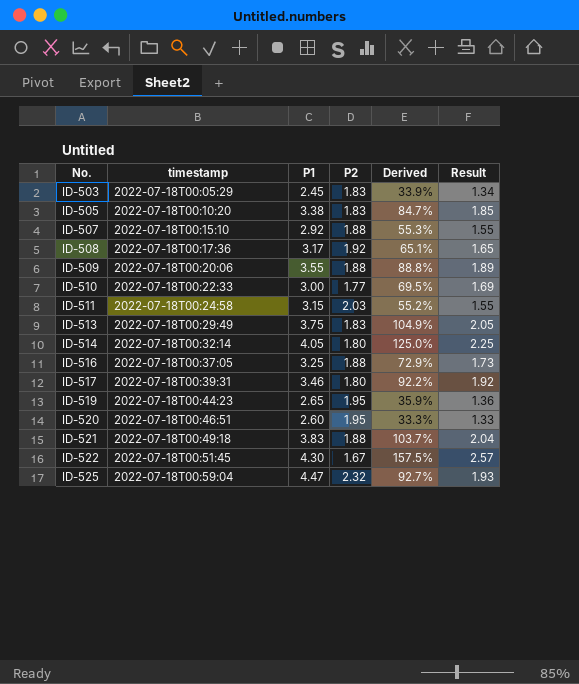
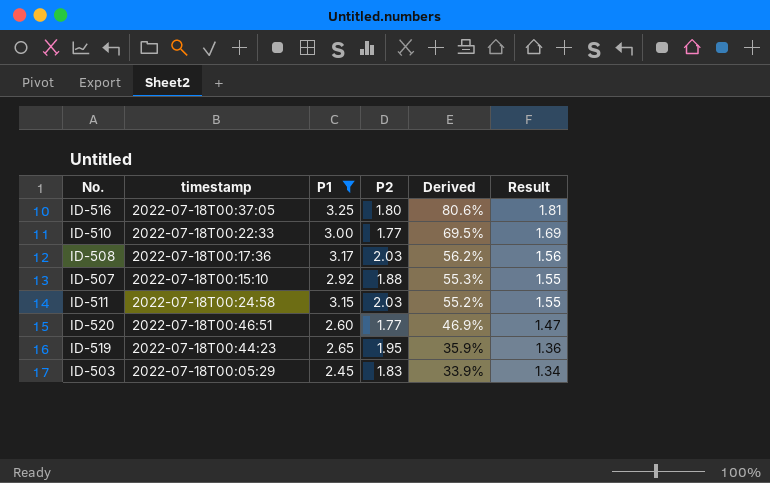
filter: none -> P1 <= 3.25
row order: No. ascending -> Derived descending
ID-516 | P2: 1.88 -> 1.80
ID-516 | Derived: 72.9% -> 80.6%
ID-516 | Result: 1.73 -> 1.81
ID-508 | P2: 1.92 -> 2.03
ID-508 | Derived: 65.1% -> 56.2%
ID-508 | Result: 1.65 -> 1.56
ID-520 | P2: 1.95 -> 1.77
ID-520 | Derived: 33.3% -> 46.9%
ID-520 | Result: 1.33 -> 1.47

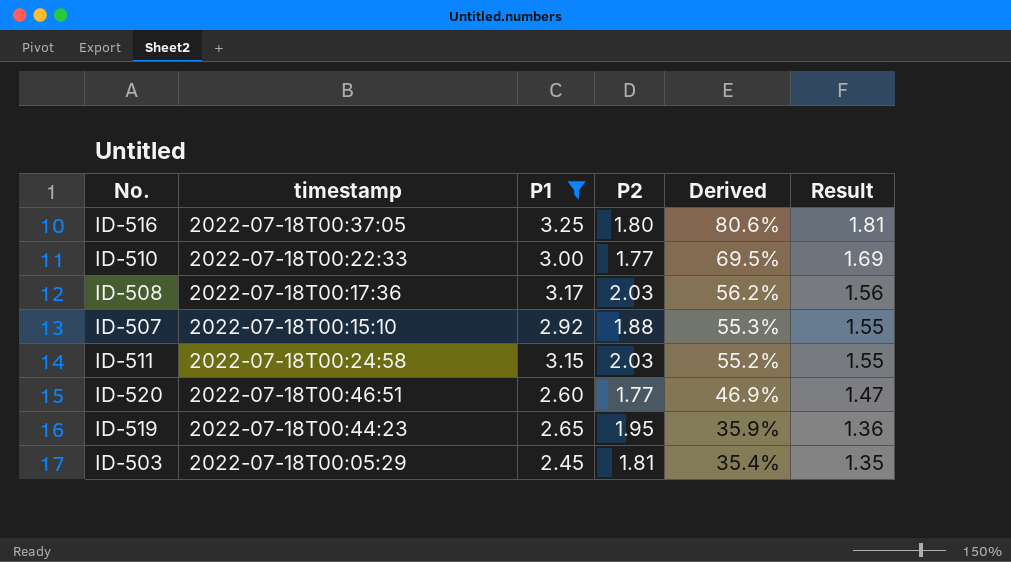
ID-503 | P2: 1.83 -> 1.81
ID-503 | Derived: 33.9% -> 35.4%
ID-503 | Result: 1.34 -> 1.35

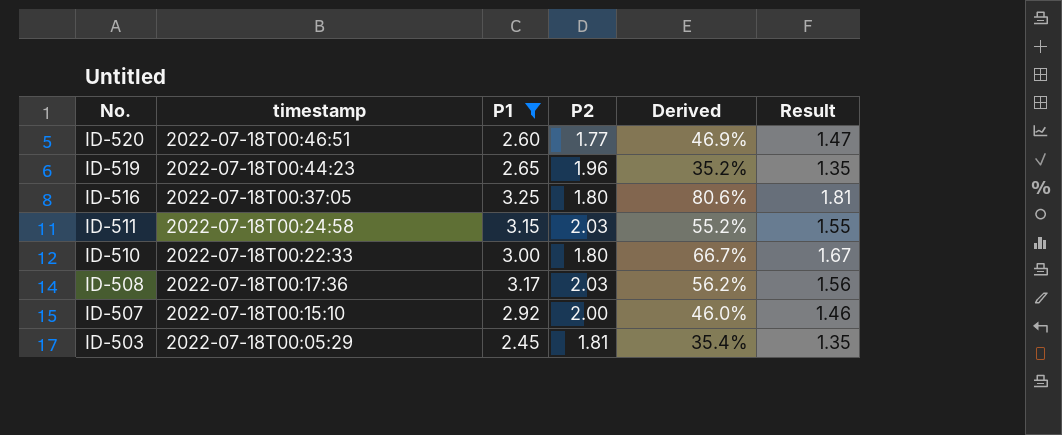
row order: Derived descending -> No. descending
ID-519 | P2: 1.95 -> 1.96
ID-519 | Derived: 35.9% -> 35.2%
ID-519 | Result: 1.36 -> 1.35
ID-510 | P2: 1.77 -> 1.80
ID-510 | Derived: 69.5% -> 66.7%
ID-510 | Result: 1.69 -> 1.67
ID-507 | P2: 1.88 -> 2.00
ID-507 | Derived: 55.3% -> 46.0%
ID-507 | Result: 1.55 -> 1.46

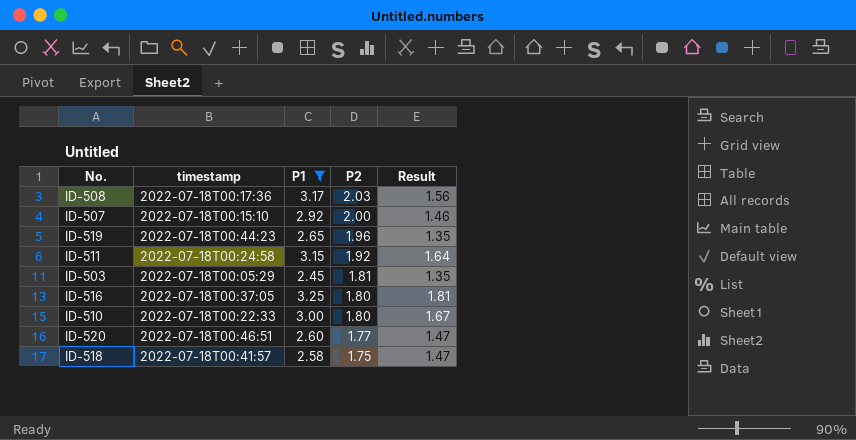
row order: No. descending -> P2 descending
column Derived | formula: ([P1] - [P2]) / [P2] -> none
ID-511 | P2: 2.03 -> 1.92
ID-511 | Result: 1.55 -> 1.64
row ID-518: none -> 2022-07-18T00:41:57 | 2.58 | 1.75 | 1.47

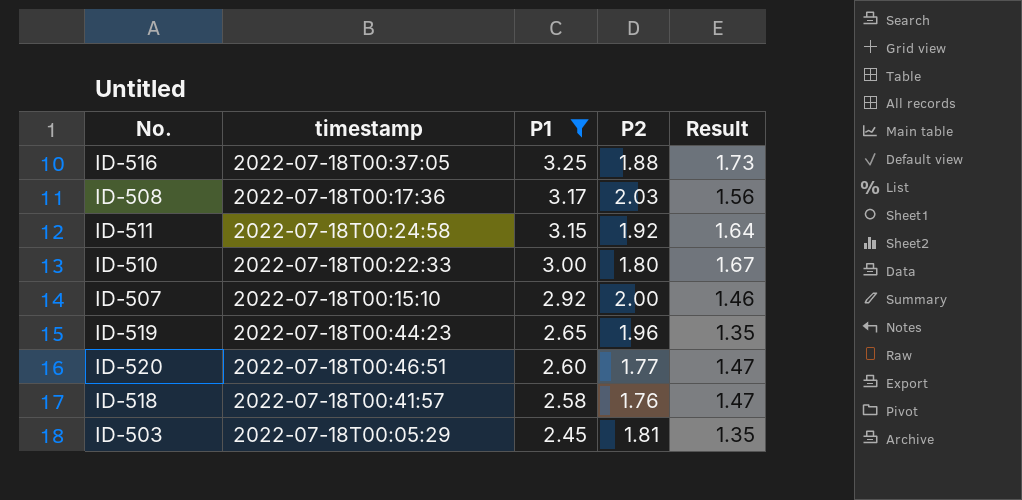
row order: P2 descending -> P1 descending
ID-516 | P2: 1.80 -> 1.88
ID-516 | Result: 1.81 -> 1.73
ID-518 | P2: 1.75 -> 1.76

